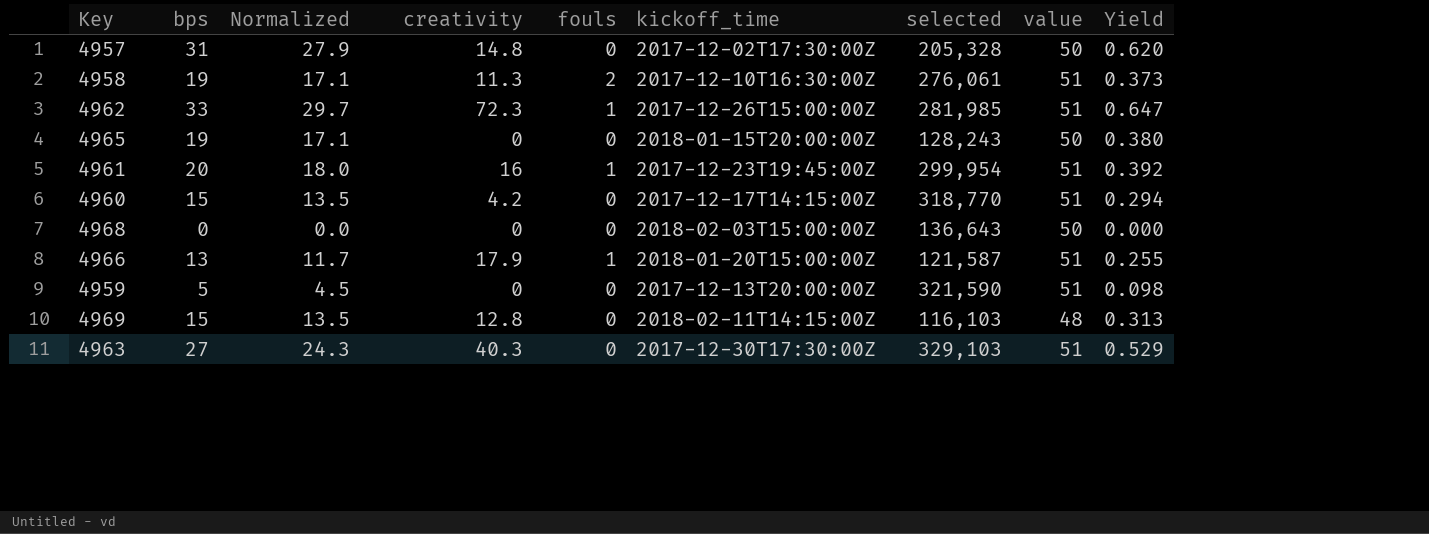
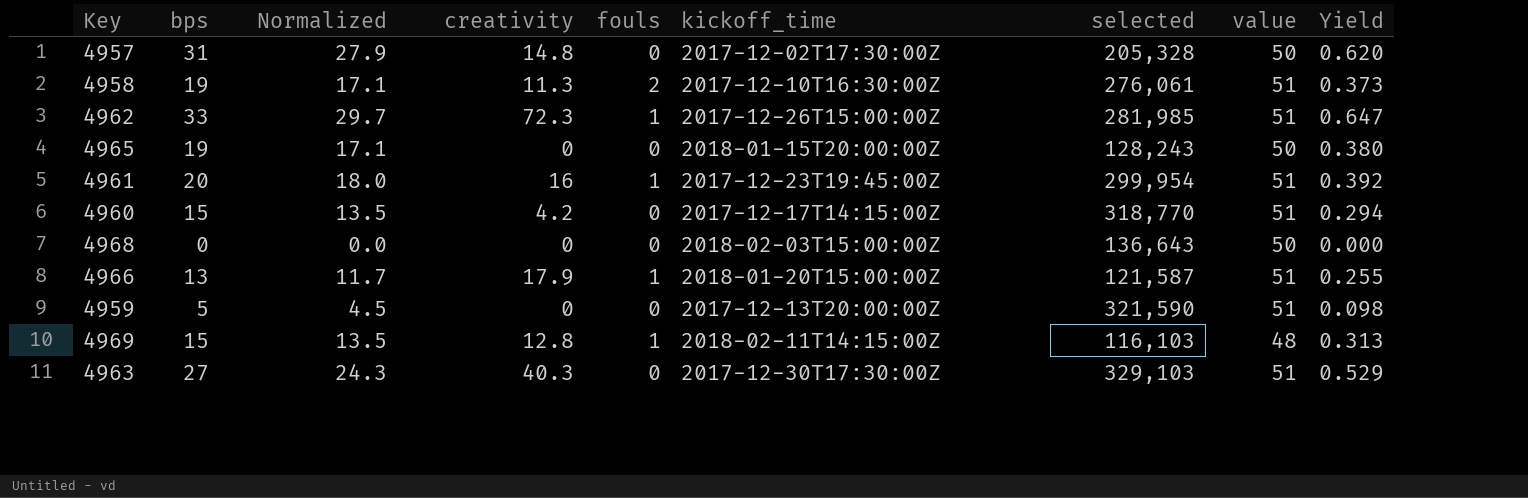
4969 | fouls: 0 -> 1

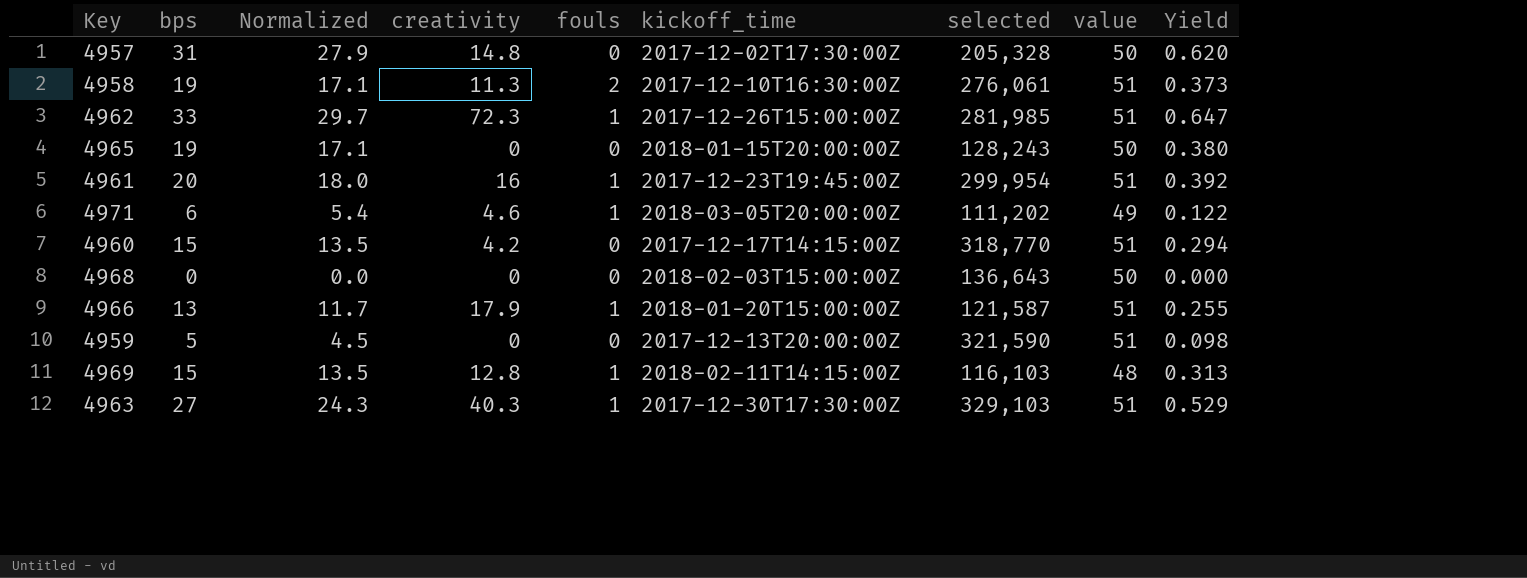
row 4971: none -> 6 | 5.4 | 4.6 | 1 | 2018-03-05T20:00:00Z | 111,202 | 49 | 0.122
4963 | fouls: 0 -> 1

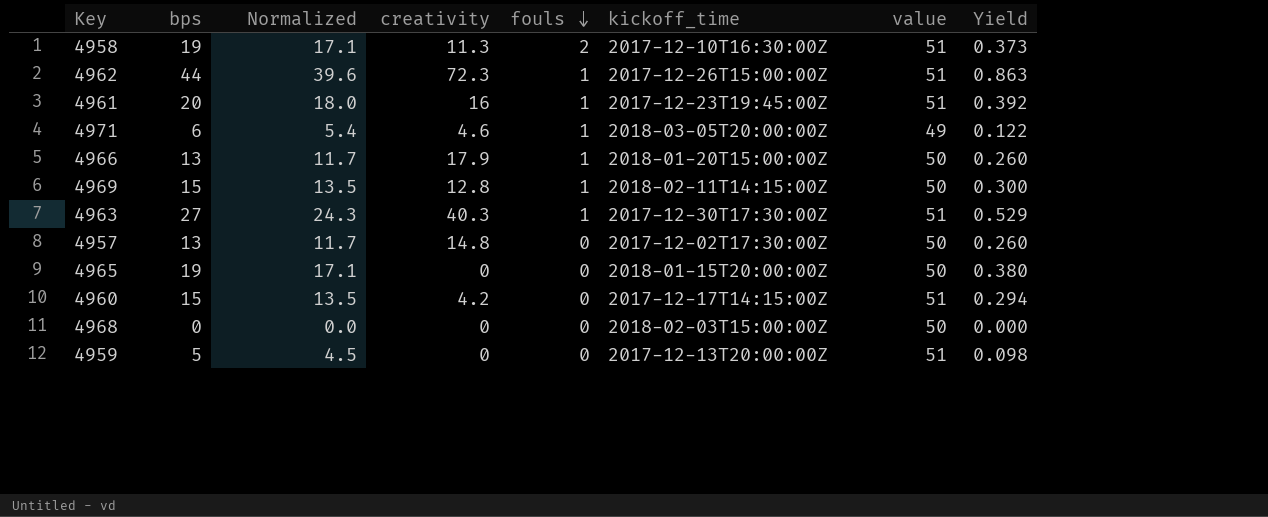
row order: none -> fouls descending
column selected | position: 7 -> none
4962 | bps: 33 -> 44
4962 | Normalized: 29.7 -> 39.6
4962 | Yield: 0.647 -> 0.863
4966 | value: 51 -> 50
4966 | Yield: 0.255 -> 0.260
4969 | value: 48 -> 50
4969 | Yield: 0.313 -> 0.300
4957 | bps: 31 -> 13
4957 | Normalized: 27.9 -> 11.7
4957 | Yield: 0.620 -> 0.260

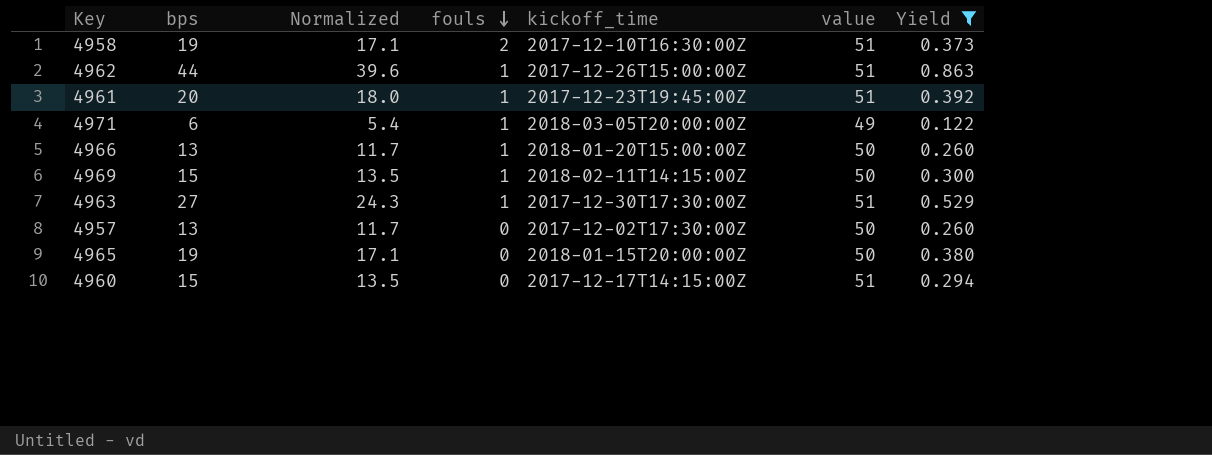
filter: none -> Yield >= 0.122
column creativity | position: 4 -> none

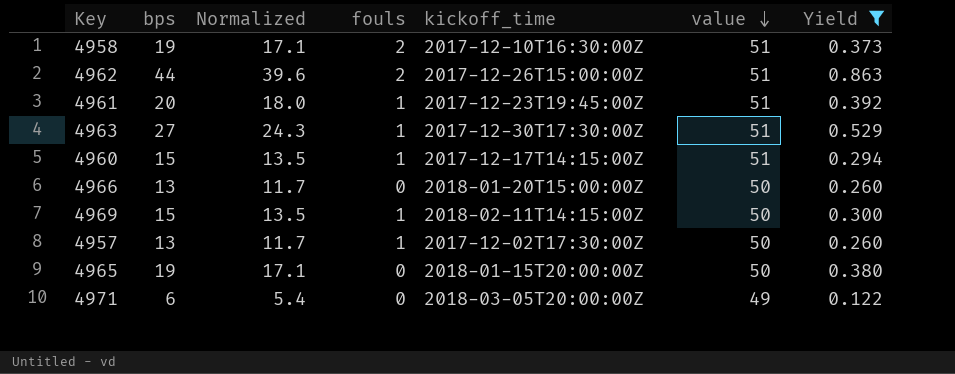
row order: fouls descending -> value descending
4962 | fouls: 1 -> 2
4960 | fouls: 0 -> 1
4966 | fouls: 1 -> 0
4957 | fouls: 0 -> 1
4971 | fouls: 1 -> 0

